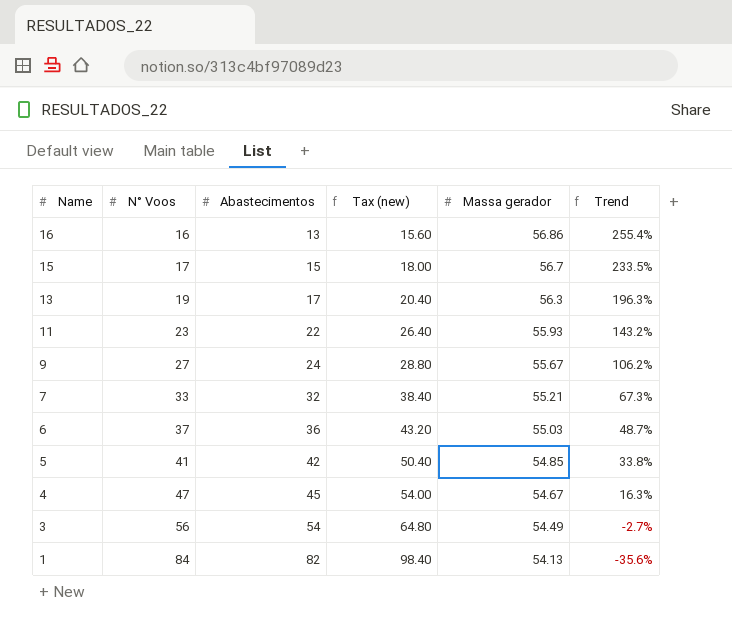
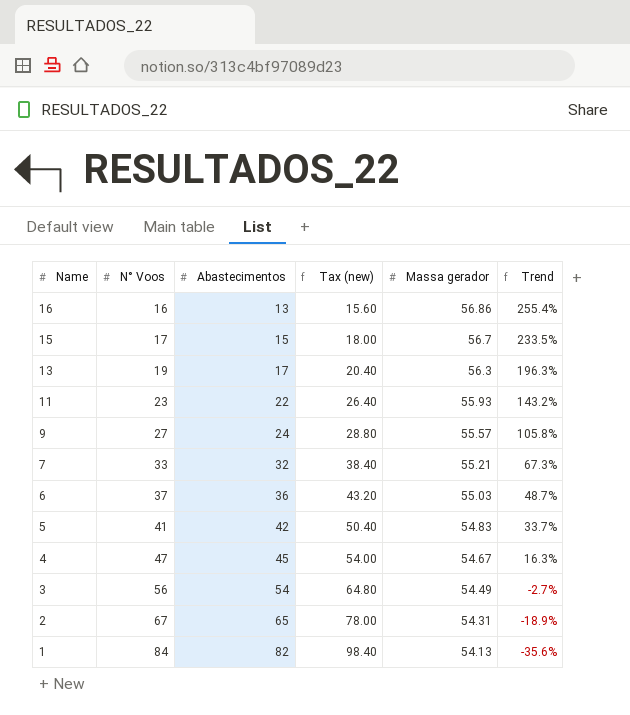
9 | Massa gerador: 55.67 -> 55.57
9 | Trend: 106.2% -> 105.8%
5 | Massa gerador: 54.85 -> 54.83
5 | Trend: 33.8% -> 33.7%
row 2: none -> 67 | 65 | 78.00 | 54.31 | -18.9%

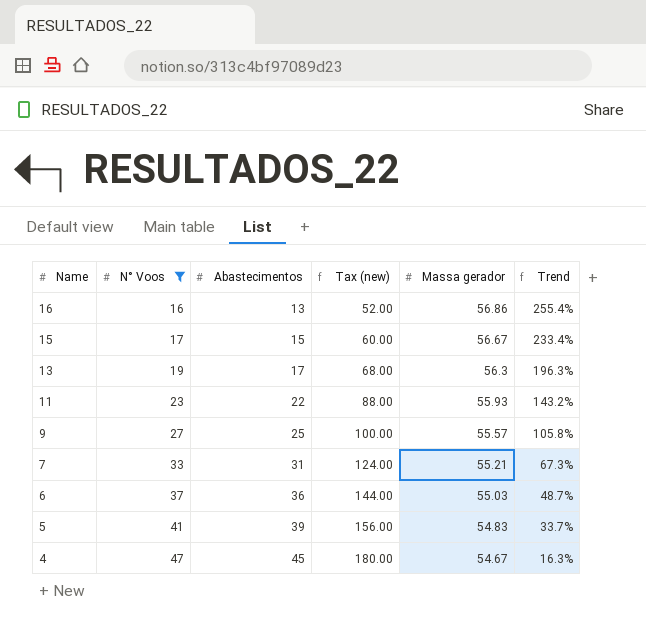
filter: none -> N° Voos <= 47
column Tax (new) | formula: [Abastecimentos] * 1.2 -> [Abastecimentos] * 4
15 | Massa gerador: 56.7 -> 56.67
15 | Trend: 233.5% -> 233.4%
9 | Abastecimentos: 24 -> 25
7 | Abastecimentos: 32 -> 31
5 | Abastecimentos: 42 -> 39

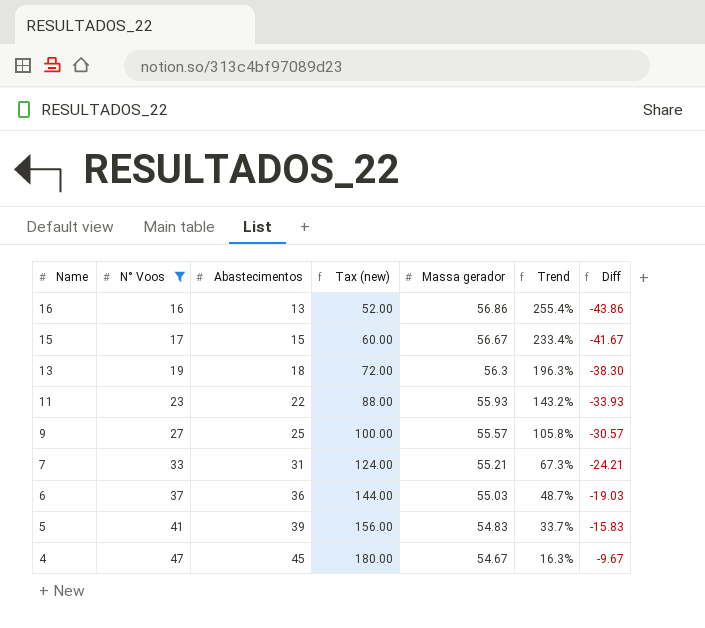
column Diff | formula: none -> [Abastecimentos] - [Massa gerador]
13 | Abastecimentos: 17 -> 18
13 | Tax (new): 68.00 -> 72.00

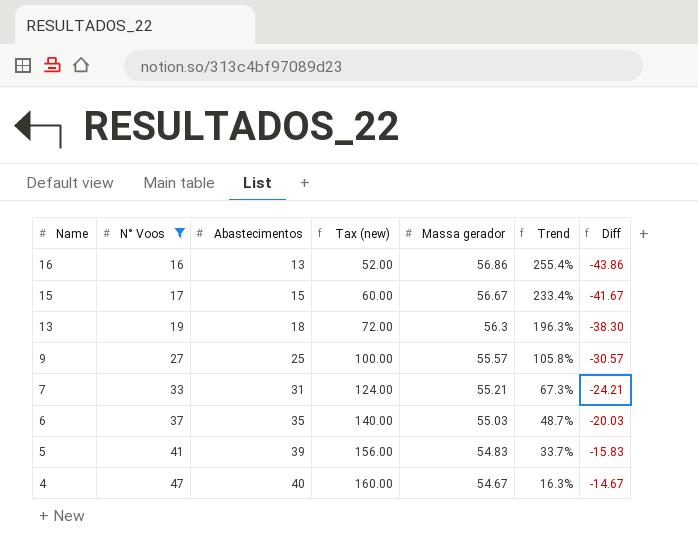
row 11: 23 | 22 | 88.00 | 55.93 | 143.2% | -33.93 -> none
6 | Abastecimentos: 36 -> 35
6 | Tax (new): 144.00 -> 140.00
6 | Diff: -19.03 -> -20.03
4 | Abastecimentos: 45 -> 40
4 | Tax (new): 180.00 -> 160.00
4 | Diff: -9.67 -> -14.67

